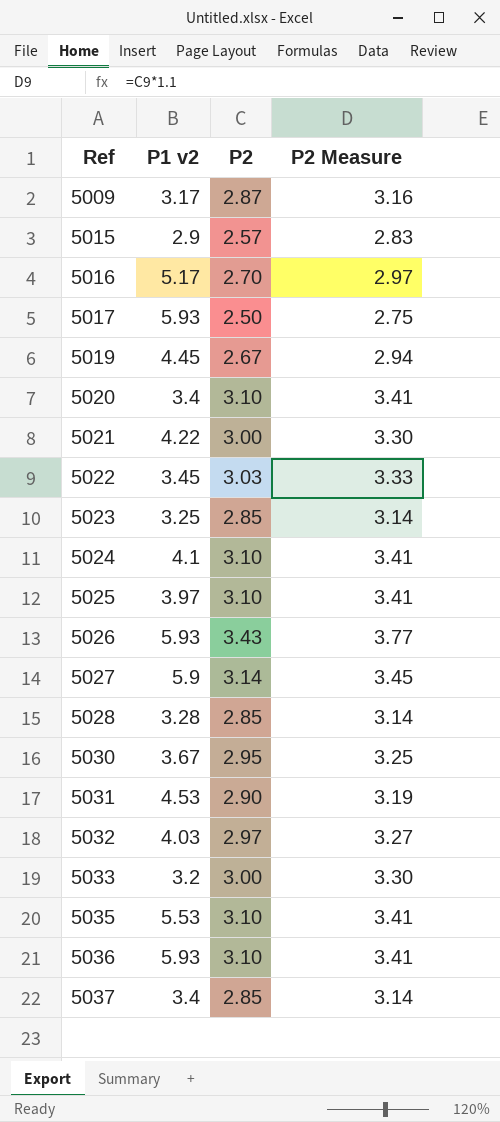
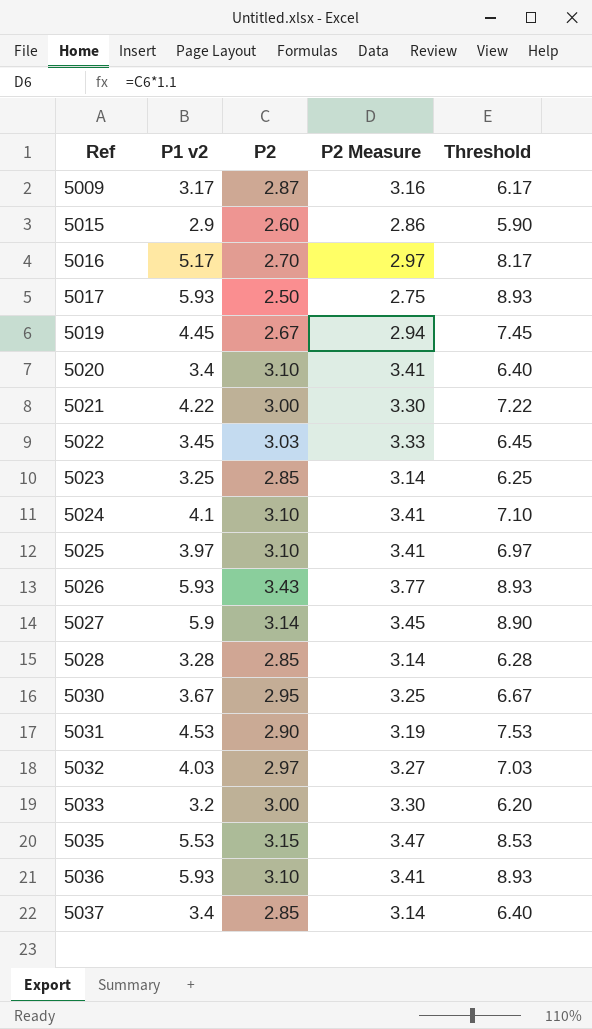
column Threshold | formula: none -> [P1 v2] + 3
5015 | P2: 2.57 -> 2.60
5015 | P2 Measure: 2.83 -> 2.86
5035 | P2: 3.10 -> 3.15
5035 | P2 Measure: 3.41 -> 3.47

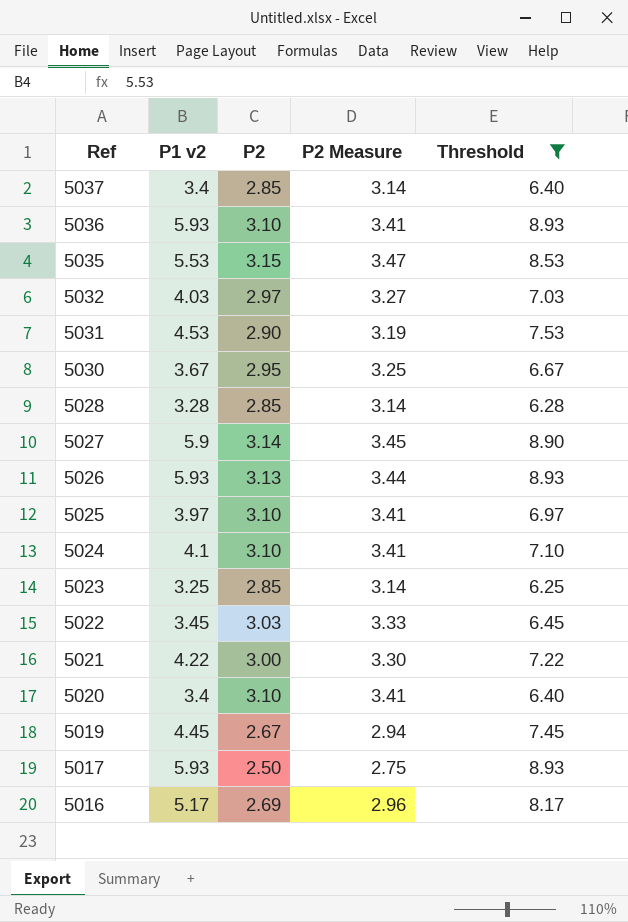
filter: none -> Threshold >= 6.25
row order: Ref ascending -> Ref descending
5026 | P2: 3.43 -> 3.13
5026 | P2 Measure: 3.77 -> 3.44
5016 | P2: 2.70 -> 2.69
5016 | P2 Measure: 2.97 -> 2.96

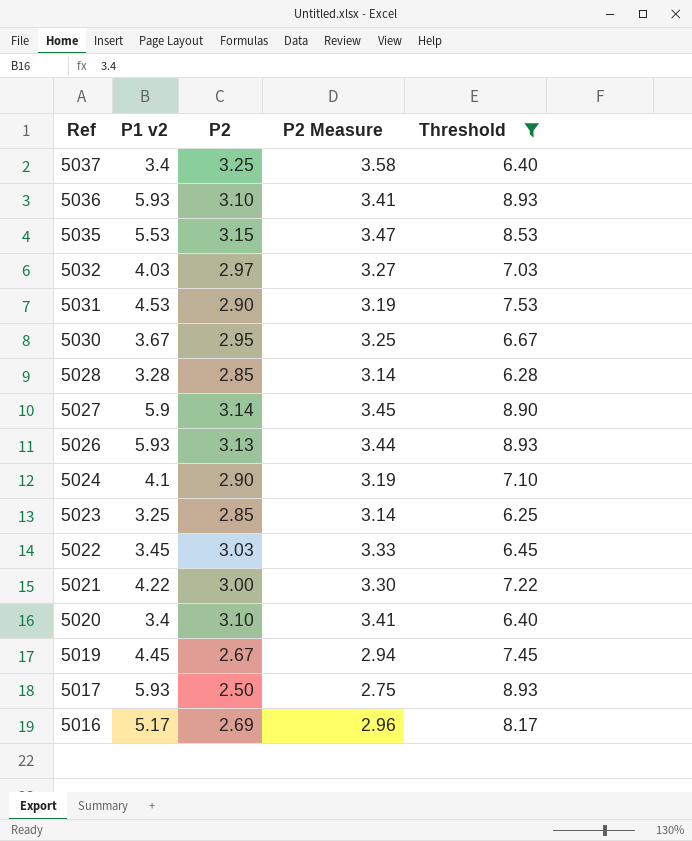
row 5025: 3.97 | 3.10 | 3.41 | 6.97 -> none
5037 | P2: 2.85 -> 3.25
5037 | P2 Measure: 3.14 -> 3.58
5024 | P2: 3.10 -> 2.90
5024 | P2 Measure: 3.41 -> 3.19

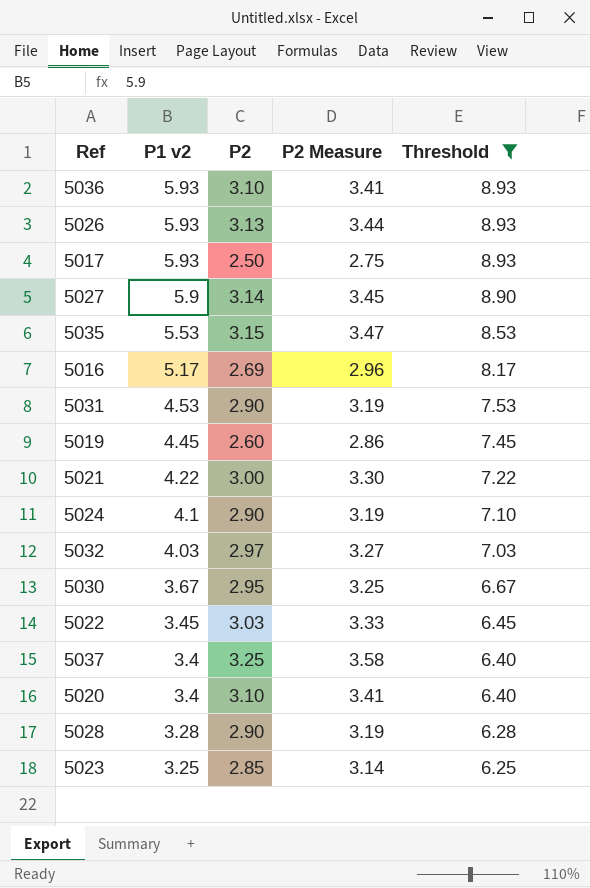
row order: Ref descending -> P1 v2 descending
5019 | P2: 2.67 -> 2.60
5019 | P2 Measure: 2.94 -> 2.86
5028 | P2: 2.85 -> 2.90
5028 | P2 Measure: 3.14 -> 3.19

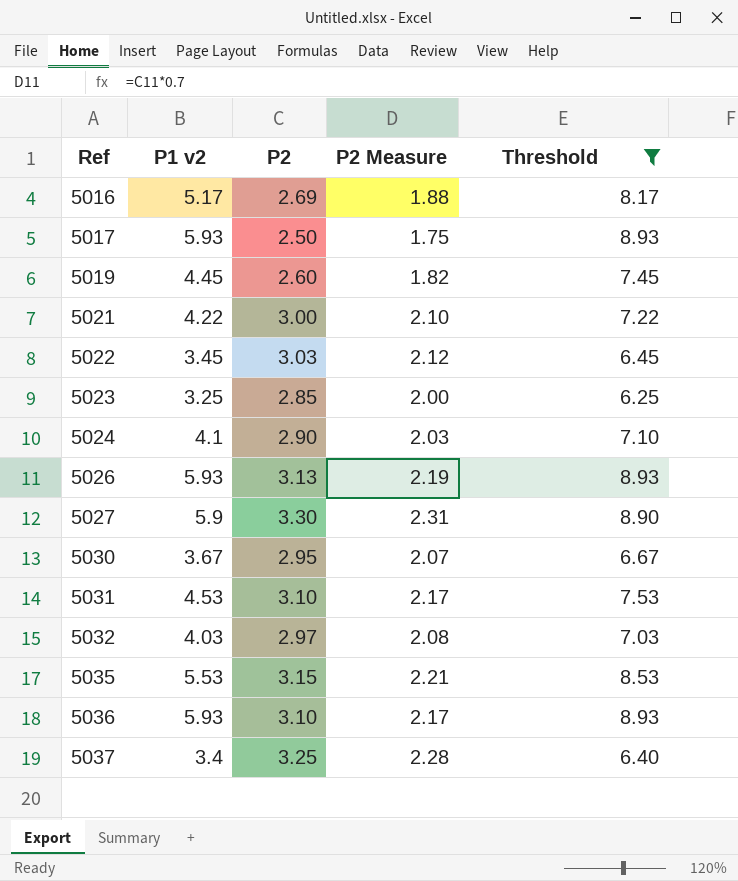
row order: P1 v2 descending -> Ref ascending
column P2 Measure | formula: [P2] * 1.1 -> [P2] * 0.7
row 5020: 3.4 | 3.10 | 3.41 | 6.40 -> none
row 5028: 3.28 | 2.90 | 3.19 | 6.28 -> none
5027 | P2: 3.14 -> 3.30
5031 | P2: 2.90 -> 3.10

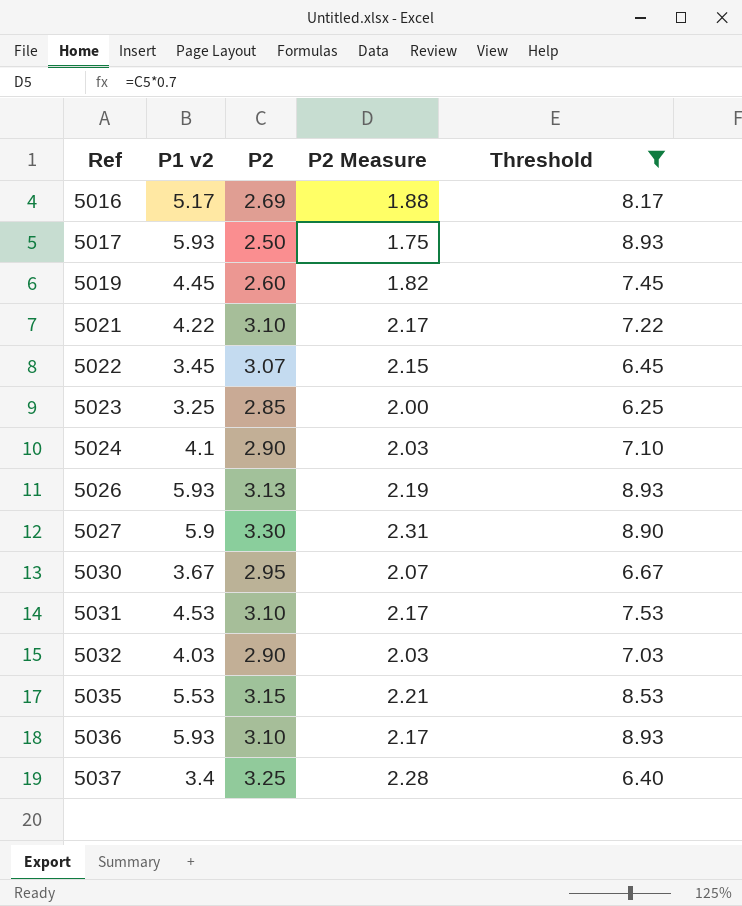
5021 | P2: 3.00 -> 3.10
5021 | P2 Measure: 2.10 -> 2.17
5022 | P2: 3.03 -> 3.07
5022 | P2 Measure: 2.12 -> 2.15
5032 | P2: 2.97 -> 2.90
5032 | P2 Measure: 2.08 -> 2.03

